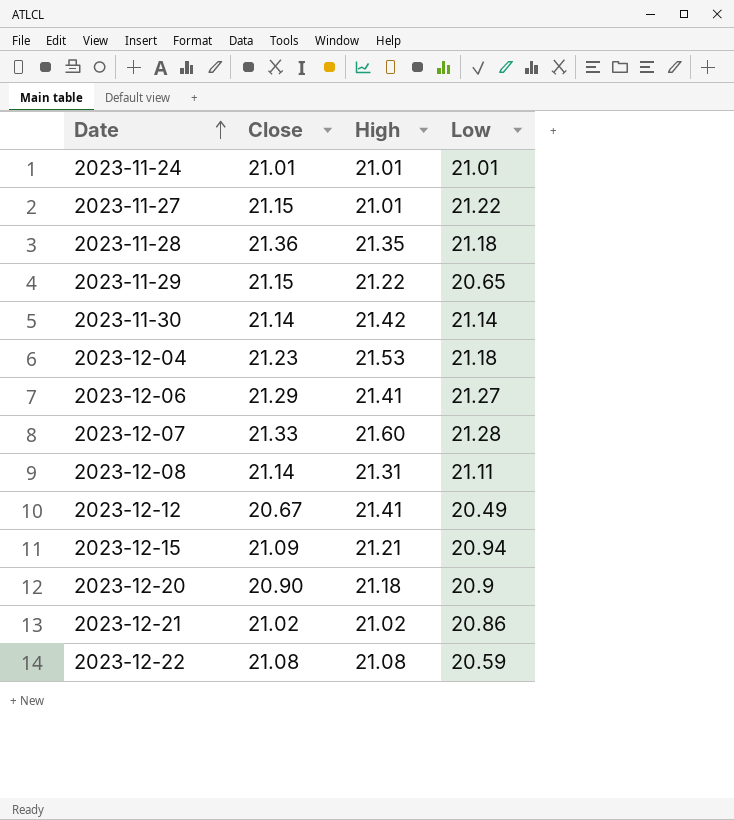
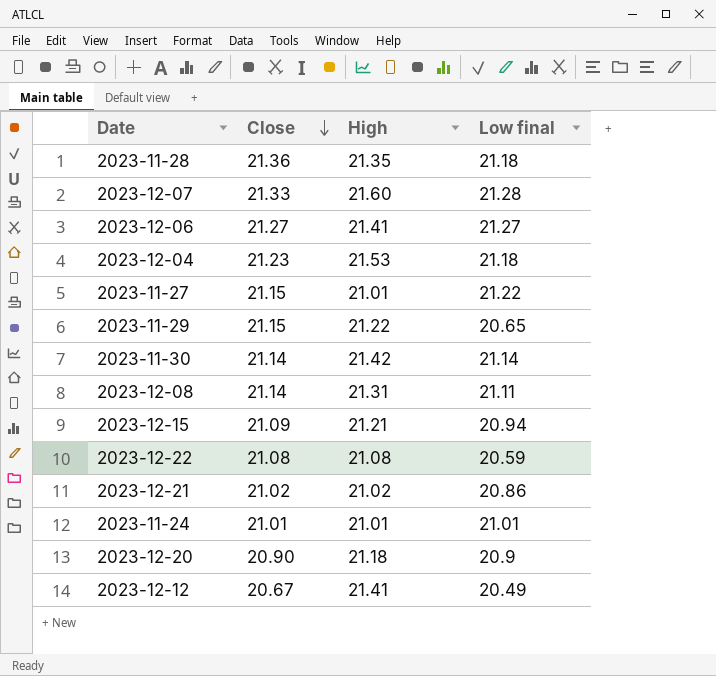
row order: Date ascending -> Close descending
column name: Low -> Low final
2023-12-06 | Close: 21.29 -> 21.27

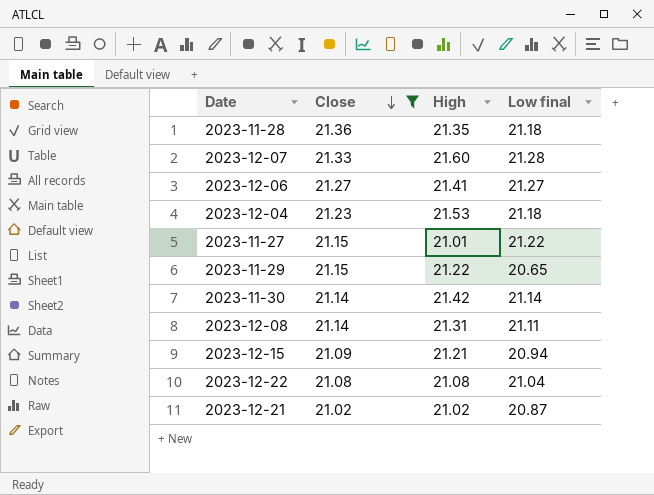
filter: none -> Close >= 21.02
2023-12-22 | Low final: 20.59 -> 21.04
2023-12-21 | Low final: 20.86 -> 20.87

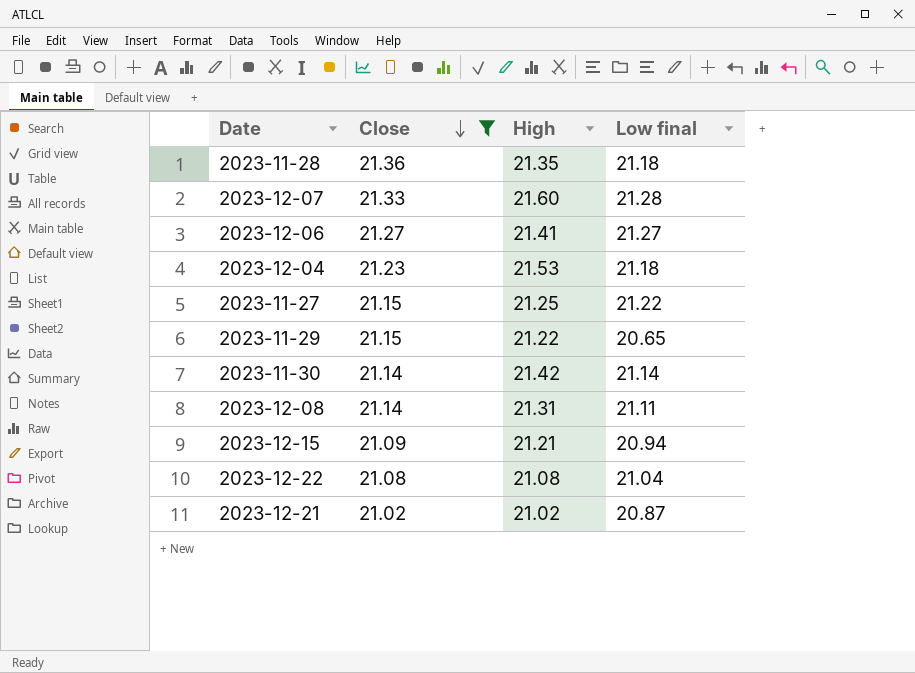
2023-11-27 | High: 21.01 -> 21.25

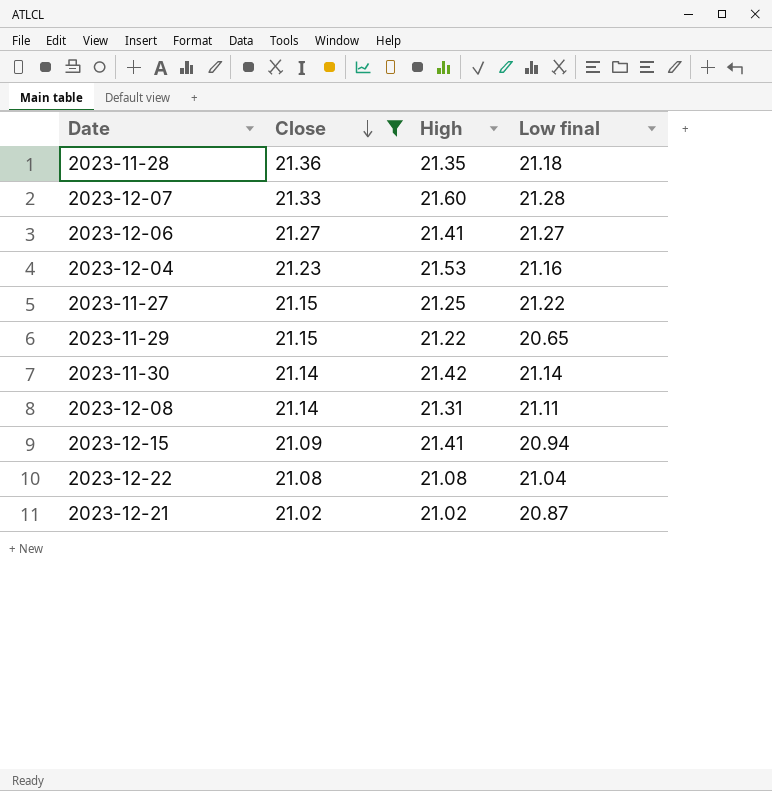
2023-12-04 | Low final: 21.18 -> 21.16
2023-12-15 | High: 21.21 -> 21.41

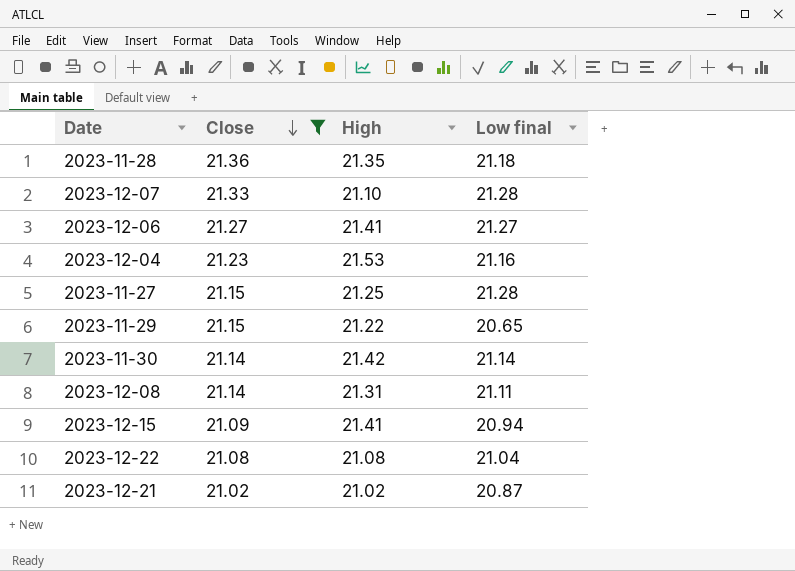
2023-12-07 | High: 21.60 -> 21.10
2023-11-27 | Low final: 21.22 -> 21.28

